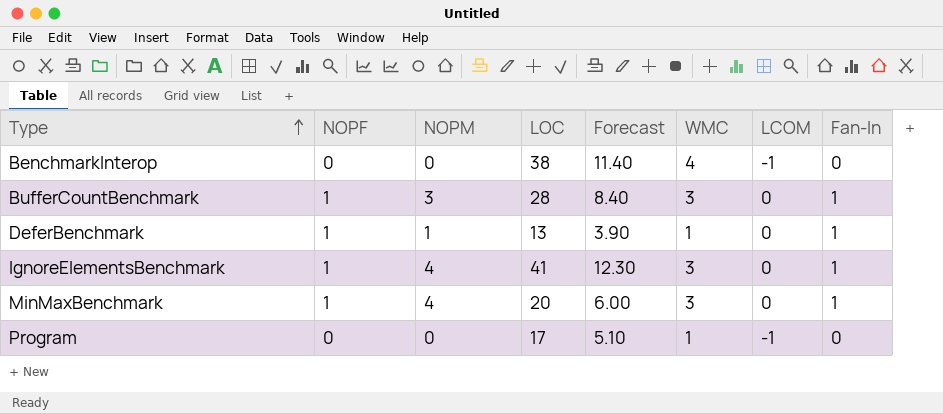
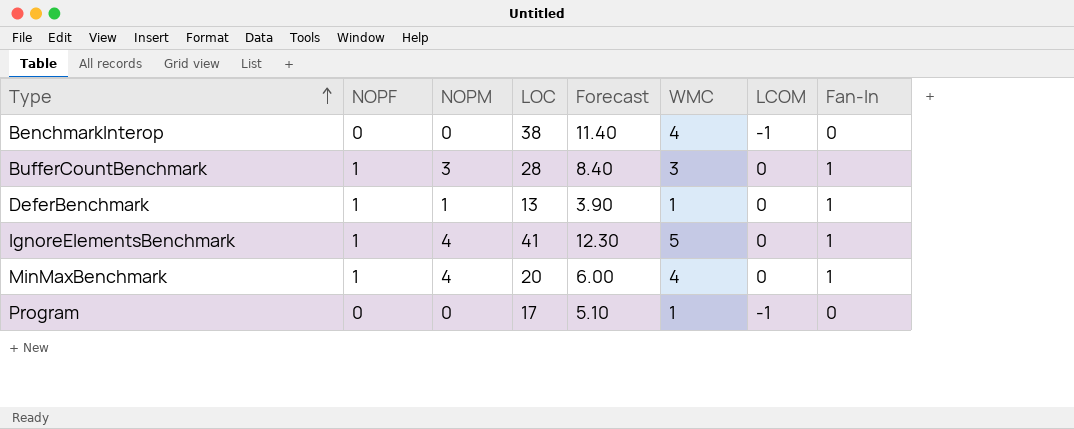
IgnoreElementsBenchmark | WMC: 3 -> 5
MinMaxBenchmark | WMC: 3 -> 4

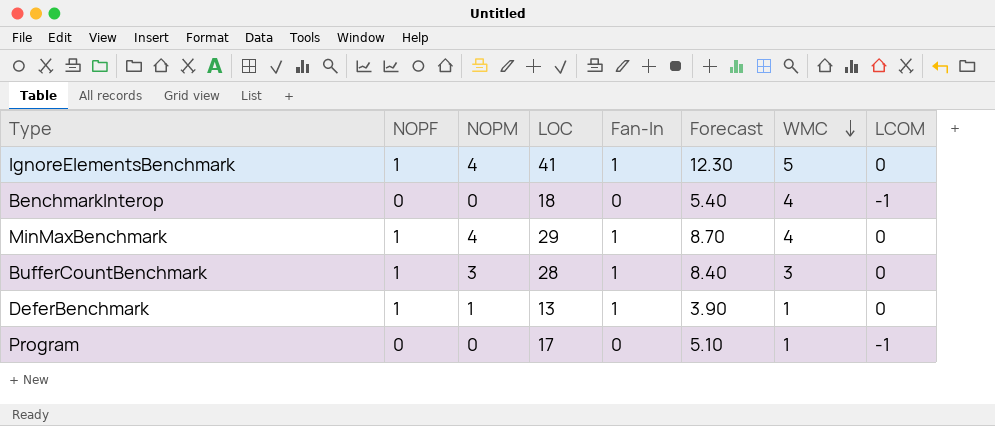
row order: Type ascending -> WMC descending
column Fan-In | position: 8 -> 5
BenchmarkInterop | LOC: 38 -> 18
BenchmarkInterop | Forecast: 11.40 -> 5.40
MinMaxBenchmark | LOC: 20 -> 29
MinMaxBenchmark | Forecast: 6.00 -> 8.70

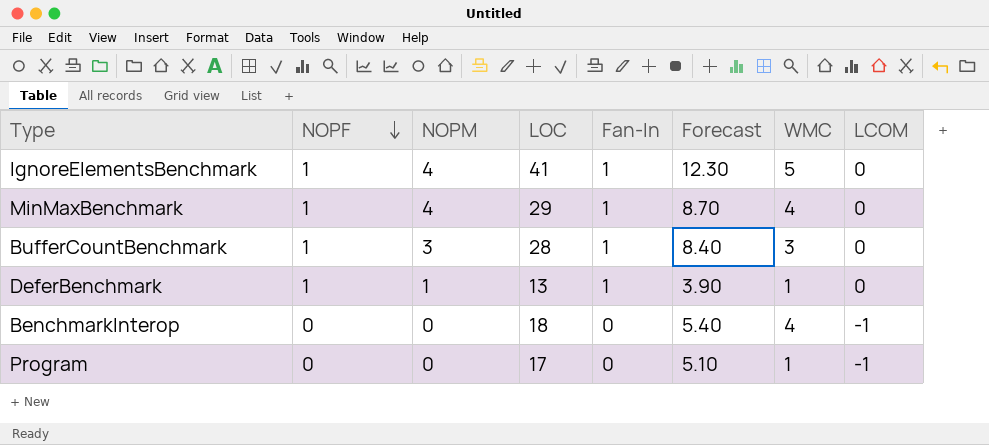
row order: WMC descending -> NOPF descending

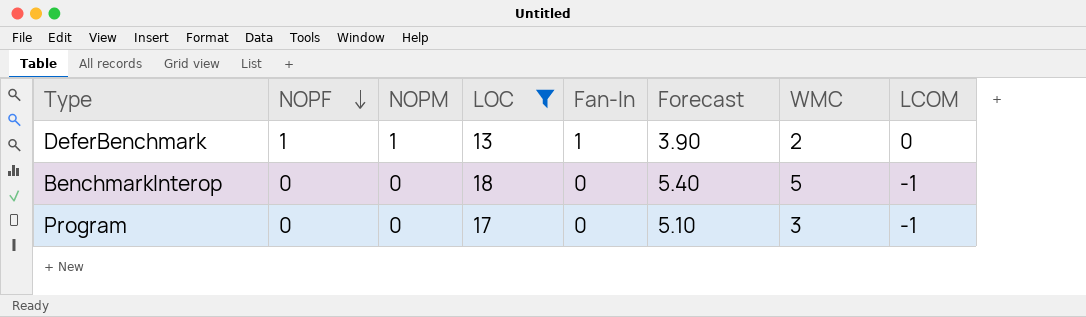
filter: none -> LOC <= 18
DeferBenchmark | WMC: 1 -> 2
BenchmarkInterop | WMC: 4 -> 5
Program | WMC: 1 -> 3

